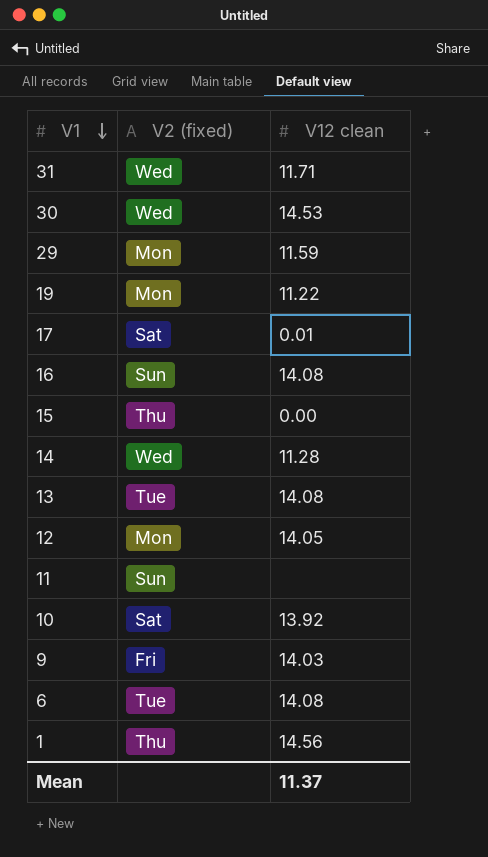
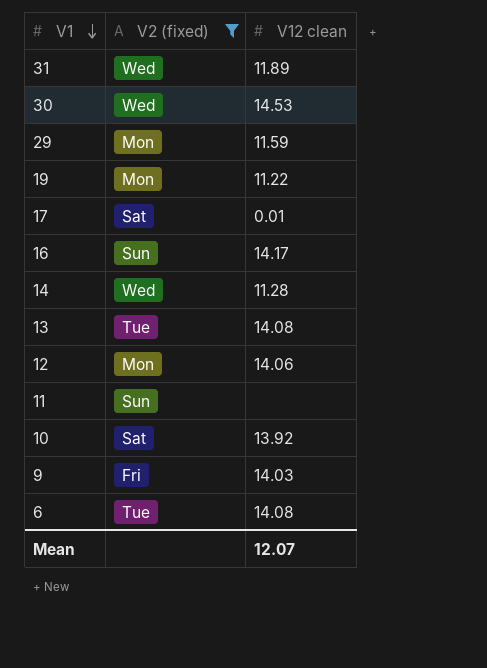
filter: none -> V2 (fixed) != Thu
31 | V12 clean: 11.71 -> 11.89
16 | V12 clean: 14.08 -> 14.17
12 | V12 clean: 14.05 -> 14.06
Mean | V12 clean: 11.37 -> 12.07

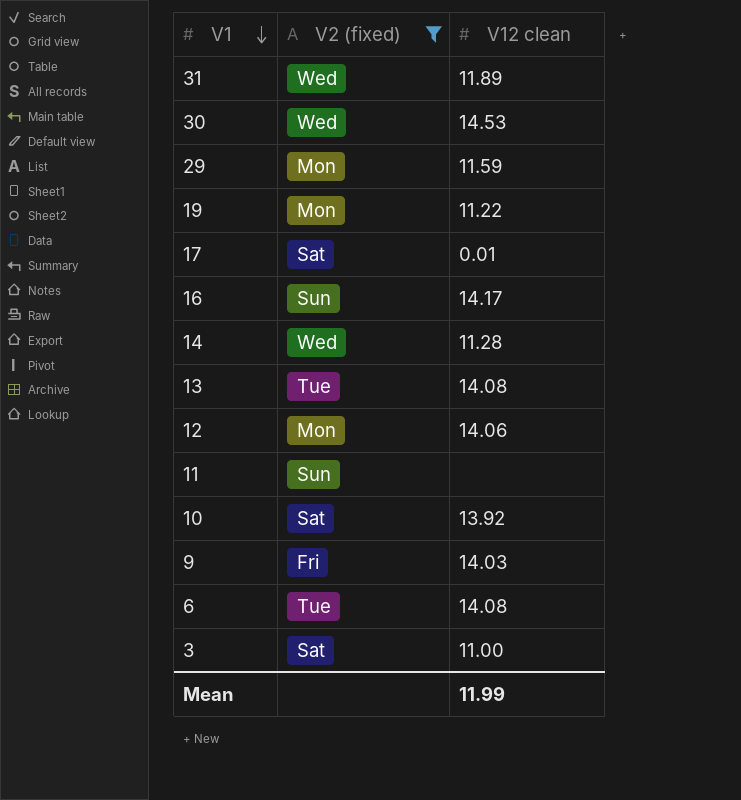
row 3: none -> Sat | 11.00
Mean | V12 clean: 12.07 -> 11.99

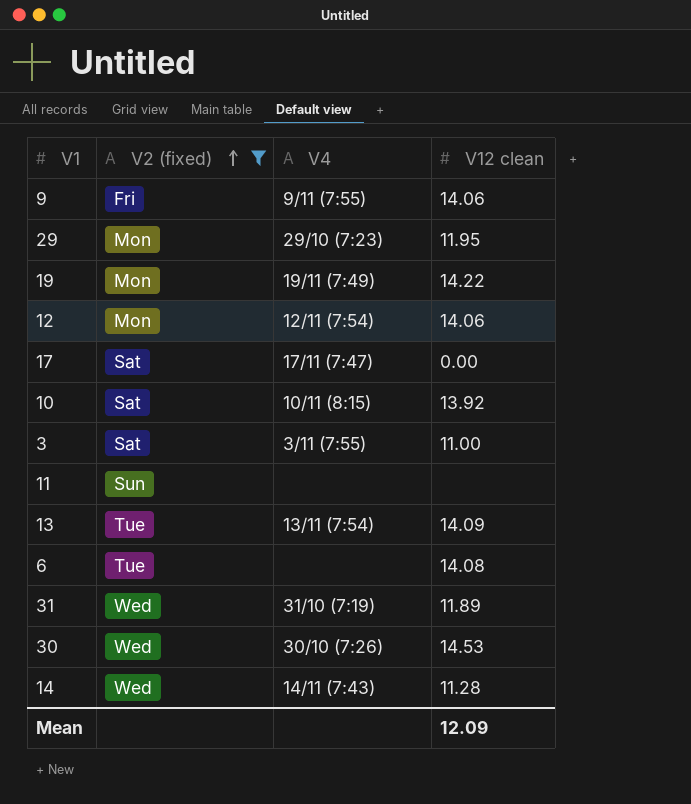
row order: V1 descending -> V2 (fixed) ascending
column V4 | position: none -> 3
row 16: Sun | 14.17 -> none
9 | V12 clean: 14.03 -> 14.06
29 | V12 clean: 11.59 -> 11.95
19 | V12 clean: 11.22 -> 14.22
17 | V12 clean: 0.01 -> 0.00
13 | V12 clean: 14.08 -> 14.09
Mean | V12 clean: 11.99 -> 12.09

